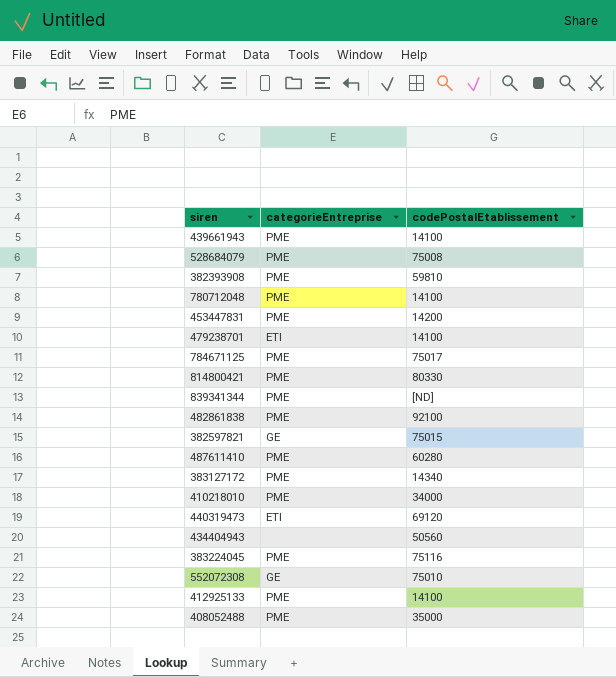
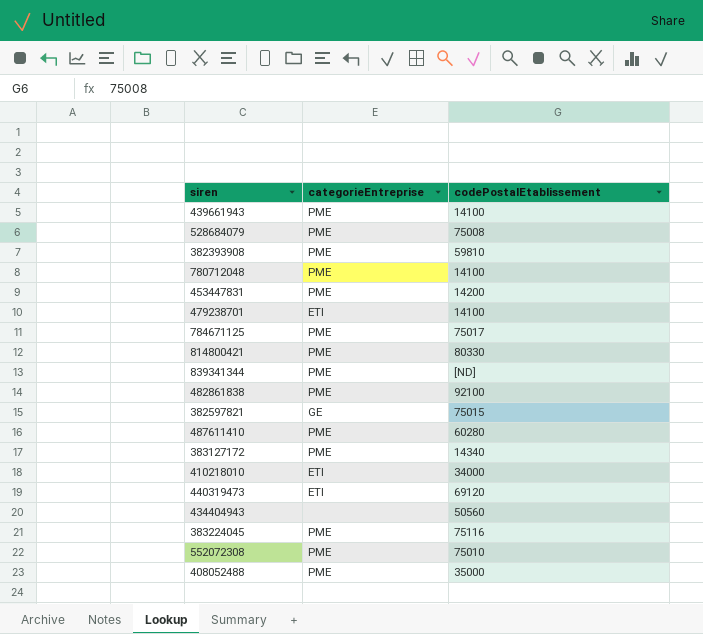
row 412925133: PME | 14100 -> none
410218010 | categorieEntreprise: PME -> ETI
552072308 | categorieEntreprise: GE -> PME

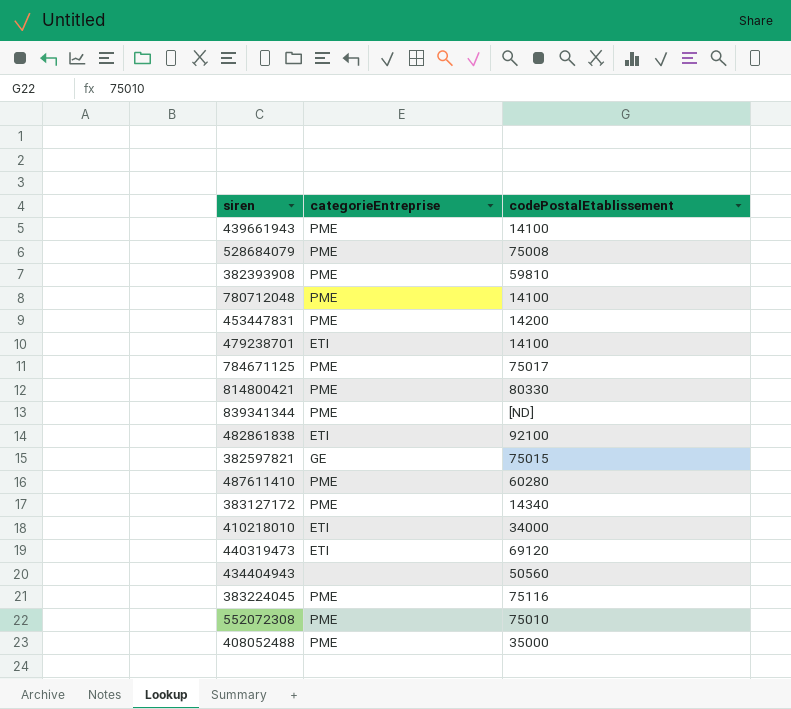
482861838 | categorieEntreprise: PME -> ETI

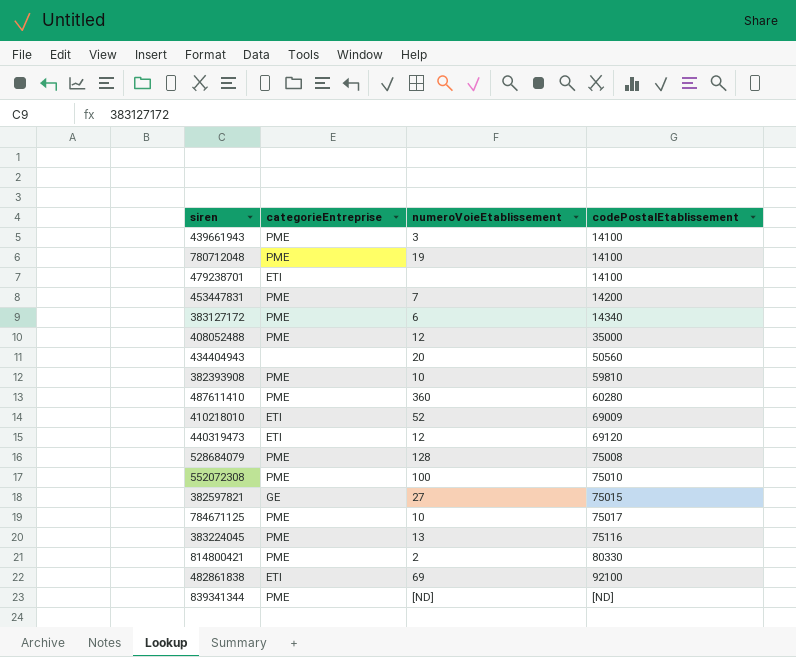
row order: none -> codePostalEtablissement ascending
column numeroVoieEtablissement | position: none -> 3
410218010 | codePostalEtablissement: 34000 -> 69009

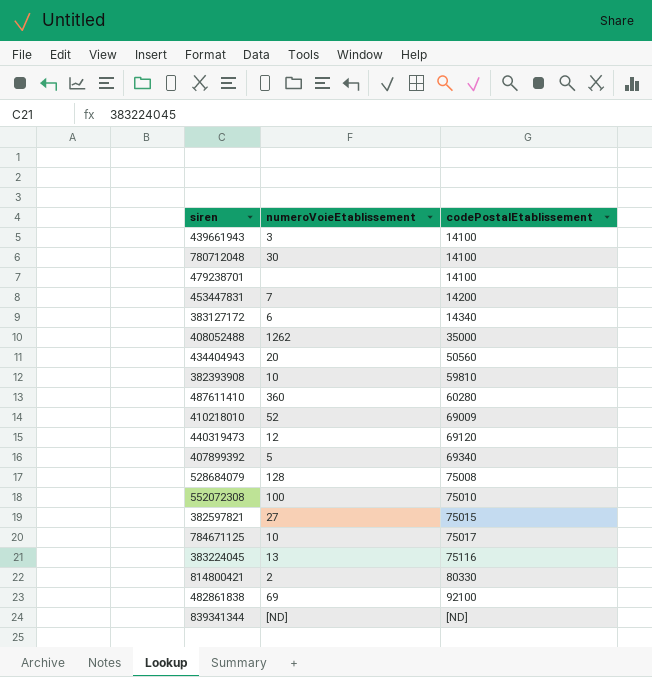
column categorieEntreprise | position: 2 -> none
780712048 | numeroVoieEtablissement: 19 -> 30
408052488 | numeroVoieEtablissement: 12 -> 1262
row 407899392: none -> 5 | 69340

